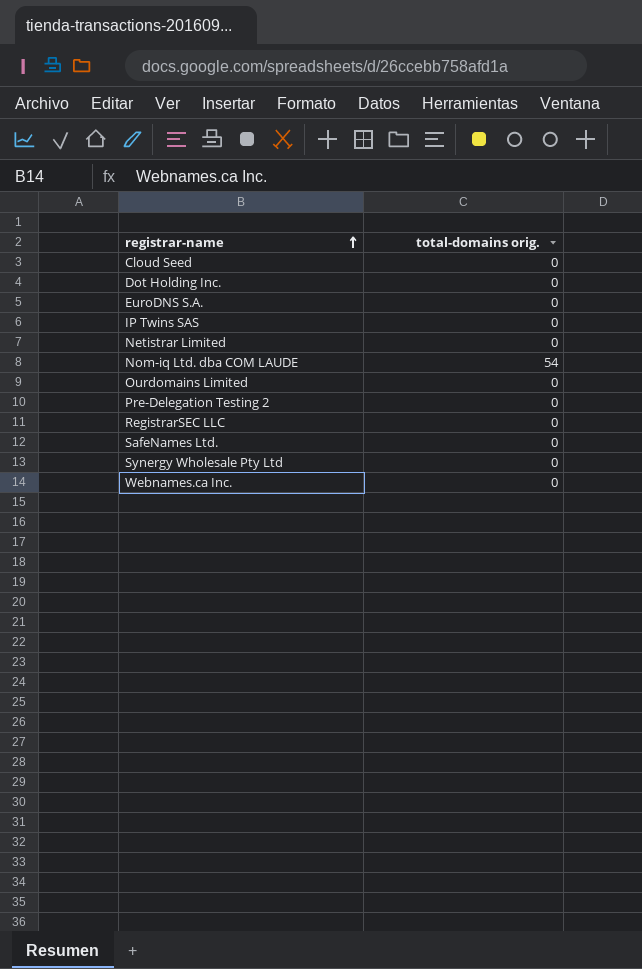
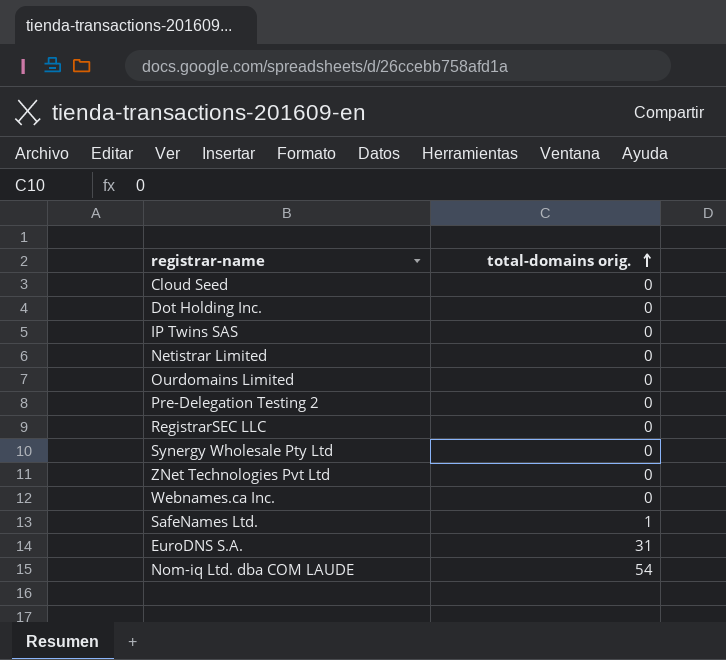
row order: registrar-name ascending -> total-domains orig. ascending
row ZNet Technologies Pvt Ltd: none -> 0
SafeNames Ltd. | total-domains orig.: 0 -> 1
EuroDNS S.A. | total-domains orig.: 0 -> 31

